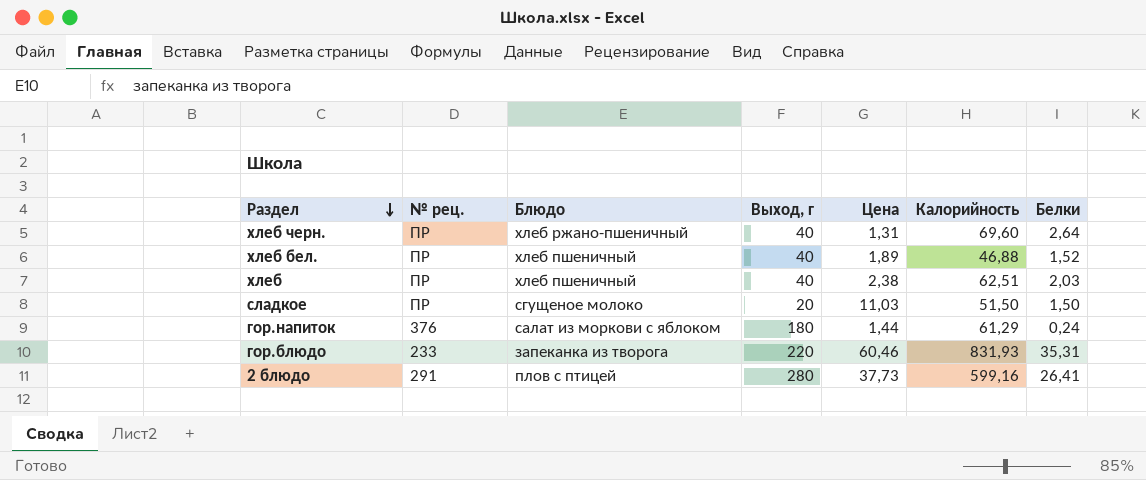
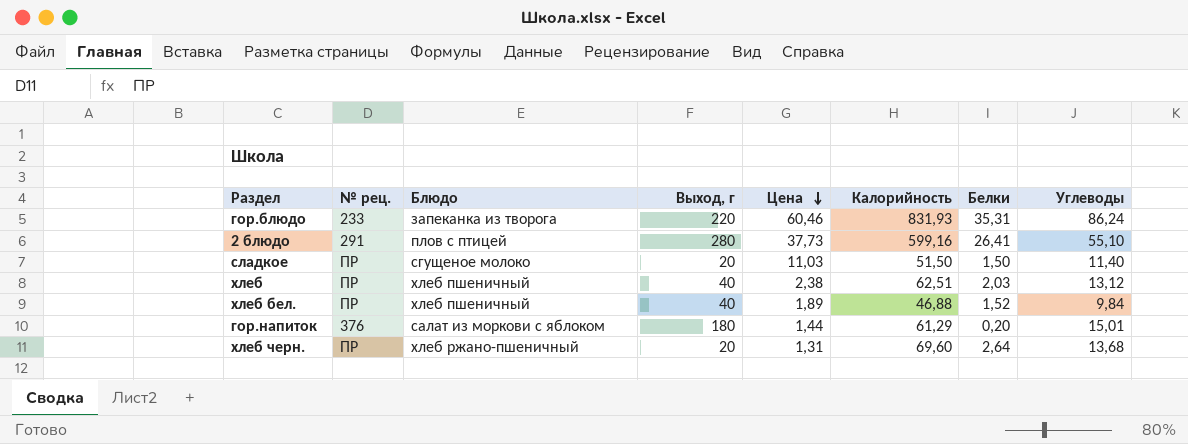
row order: Раздел descending -> Цена descending
column Углеводы | position: none -> 8
гор.напиток | Белки: 0,24 -> 0,20
хлеб черн. | Выход, г: 40 -> 20

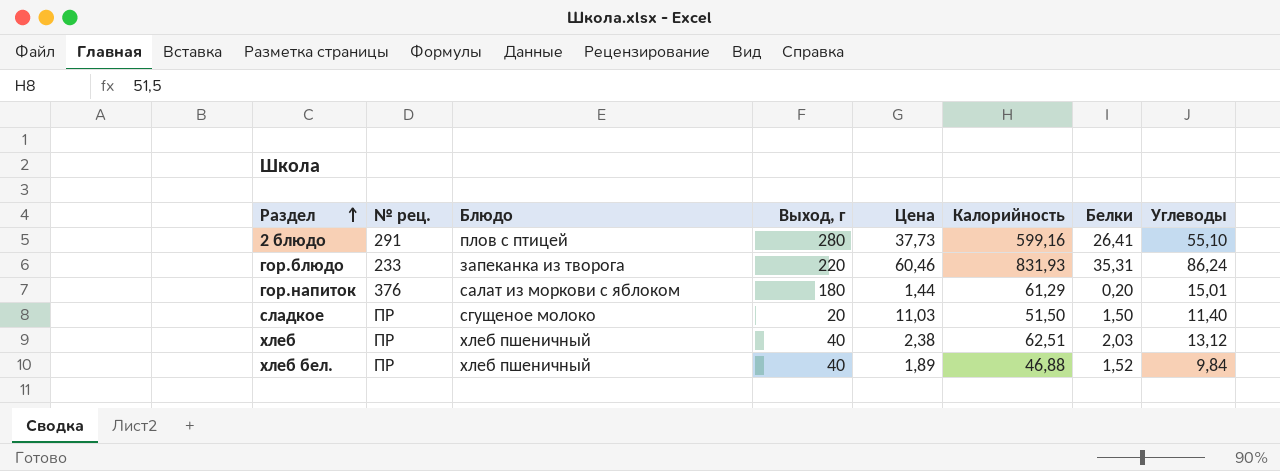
row order: Цена descending -> Раздел ascending
row хлеб черн.: ПР | хлеб ржано-пшеничный | 20 | 1,31 | 69,60 | 2,64 | 13,68 -> none

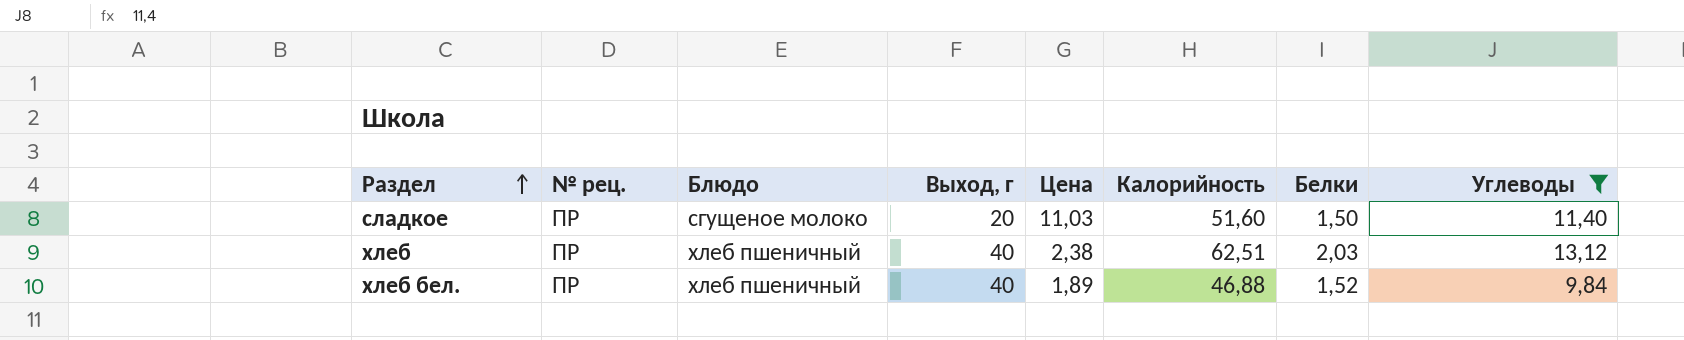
filter: none -> Углеводы <= 13,12
сладкое | Калорийность: 51,50 -> 51,60

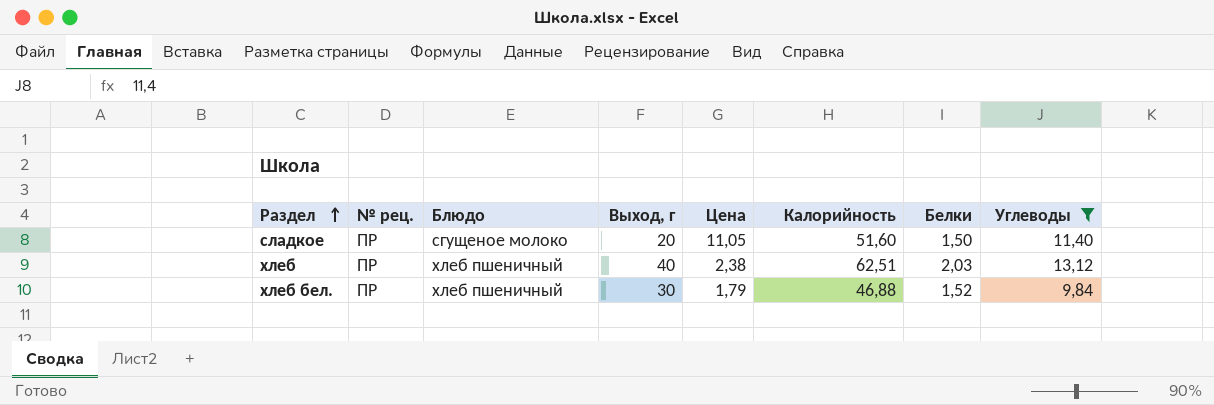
сладкое | Цена: 11,03 -> 11,05
хлеб бел. | Выход, г: 40 -> 30
хлеб бел. | Цена: 1,89 -> 1,79

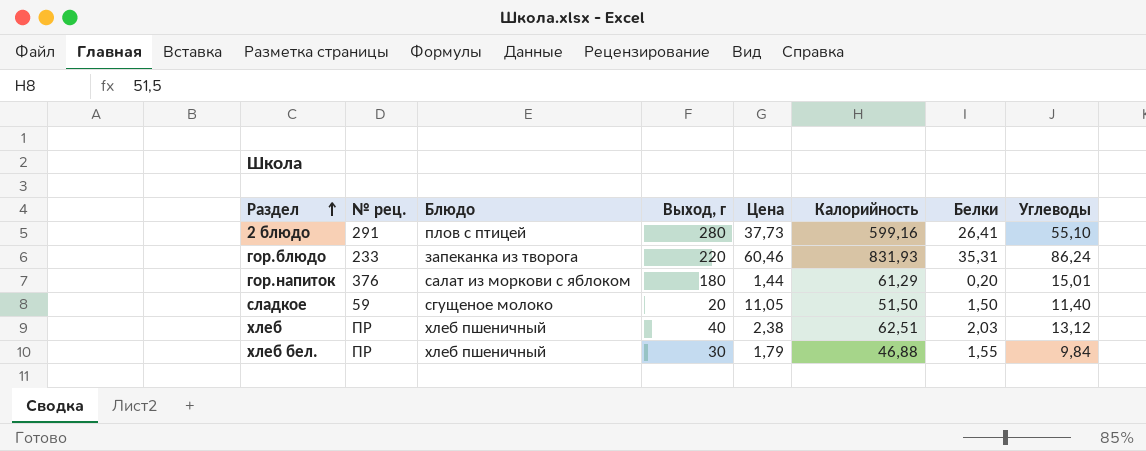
filter: Углеводы <= 13,12 -> none
сладкое | № рец.: ПР -> 59
сладкое | Калорийность: 51,60 -> 51,50
хлеб бел. | Белки: 1,52 -> 1,55

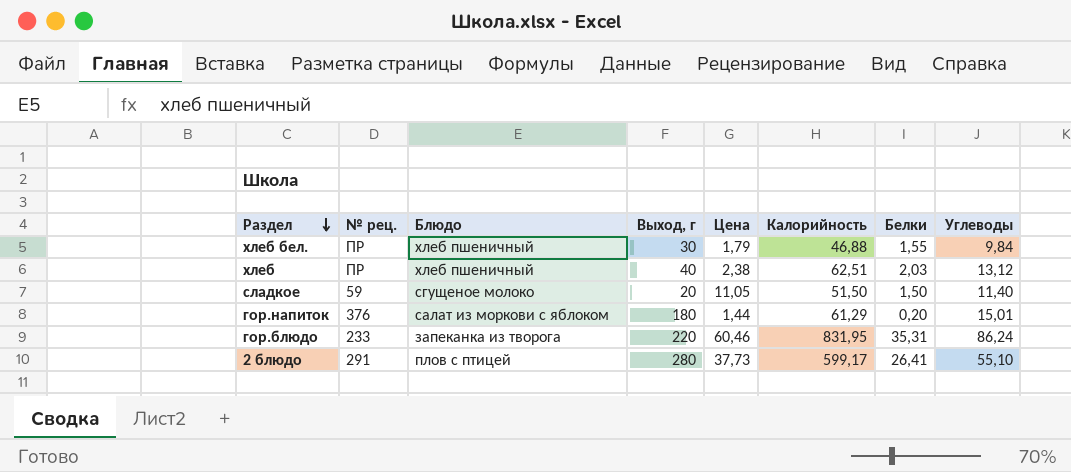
row order: Раздел ascending -> Раздел descending
гор.блюдо | Калорийность: 831,93 -> 831,95
2 блюдо | Калорийность: 599,16 -> 599,17

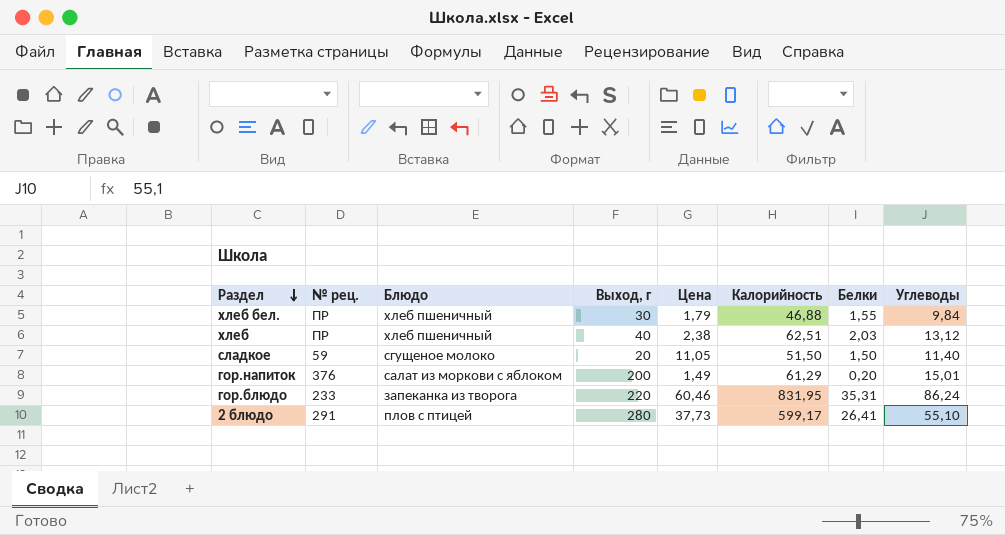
гор.напиток | Выход, г: 180 -> 200
гор.напиток | Цена: 1,44 -> 1,49

